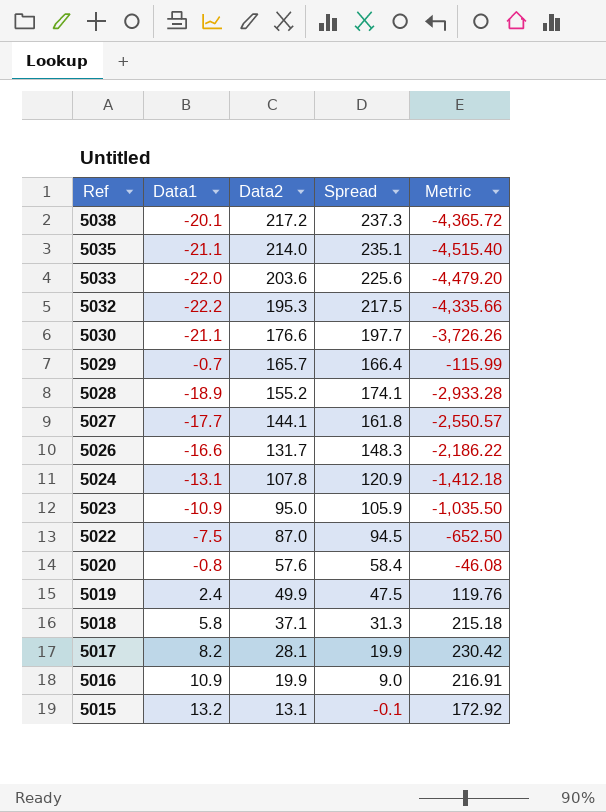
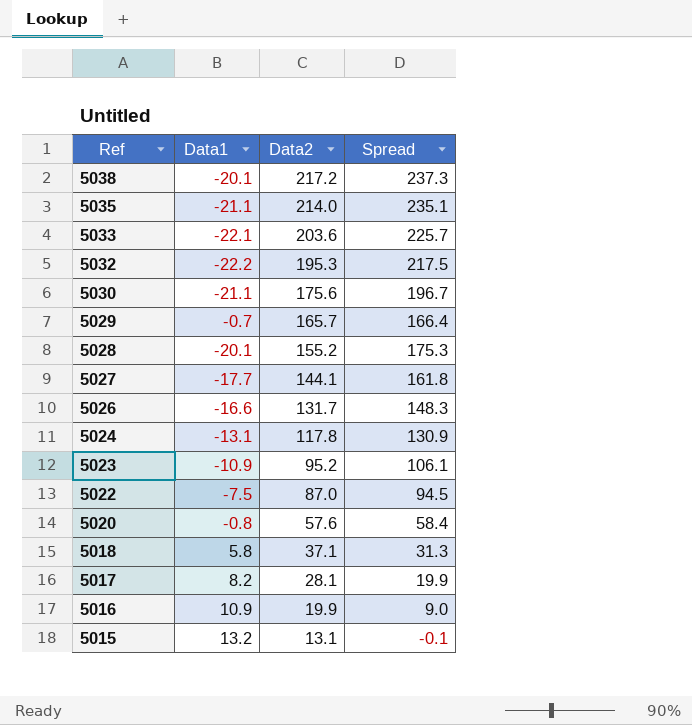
column Metric | formula: [Data1] * [Data2] -> none
row 5019: 2.4 | 49.9 | 47.5 | 119.76 -> none
5033 | Data1: -22.0 -> -22.1
5033 | Spread: 225.6 -> 225.7
5030 | Data2: 176.6 -> 175.6
5030 | Spread: 197.7 -> 196.7
5028 | Data1: -18.9 -> -20.1
5028 | Spread: 174.1 -> 175.3
5024 | Data2: 107.8 -> 117.8
5024 | Spread: 120.9 -> 130.9
5023 | Data2: 95.0 -> 95.2
5023 | Spread: 105.9 -> 106.1

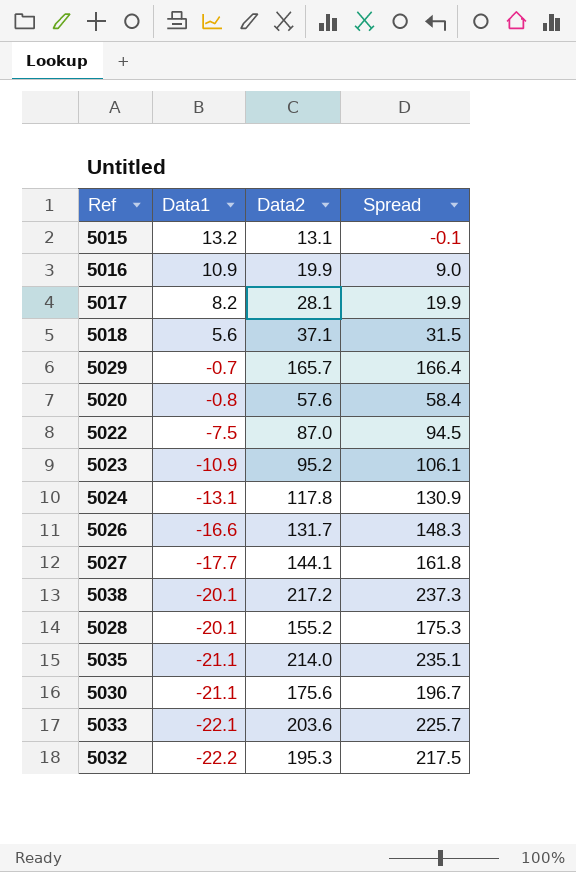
row order: Ref descending -> Data1 descending
5018 | Data1: 5.8 -> 5.6
5018 | Spread: 31.3 -> 31.5

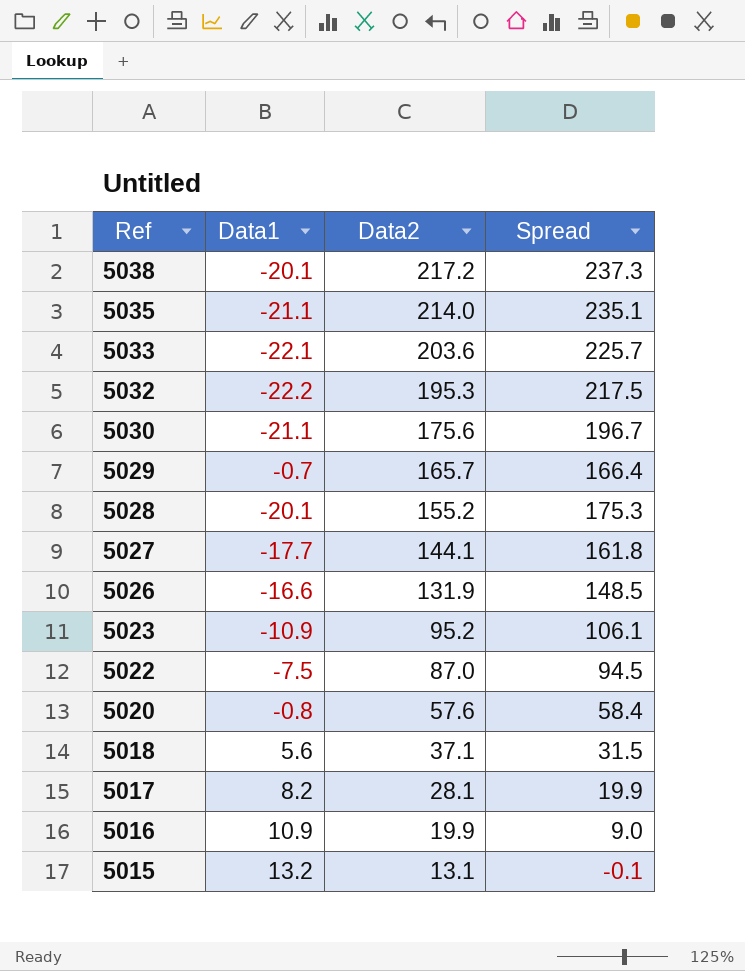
row order: Data1 descending -> Ref descending
row 5024: -13.1 | 117.8 | 130.9 -> none
5026 | Data2: 131.7 -> 131.9
5026 | Spread: 148.3 -> 148.5

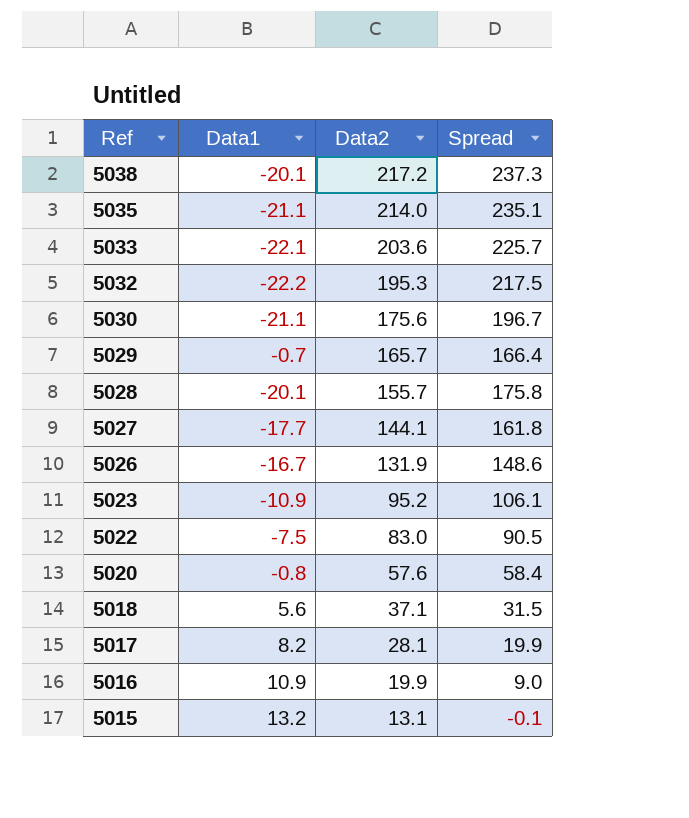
5028 | Data2: 155.2 -> 155.7
5028 | Spread: 175.3 -> 175.8
5026 | Data1: -16.6 -> -16.7
5026 | Spread: 148.5 -> 148.6
5022 | Data2: 87.0 -> 83.0
5022 | Spread: 94.5 -> 90.5

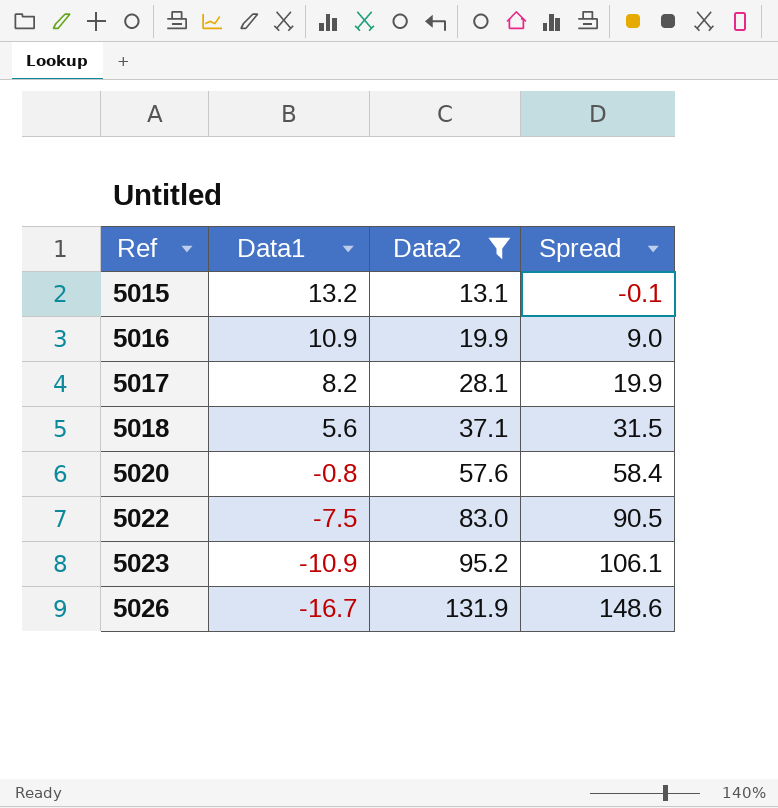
filter: none -> Data2 <= 131.9
row order: Ref descending -> Ref ascending

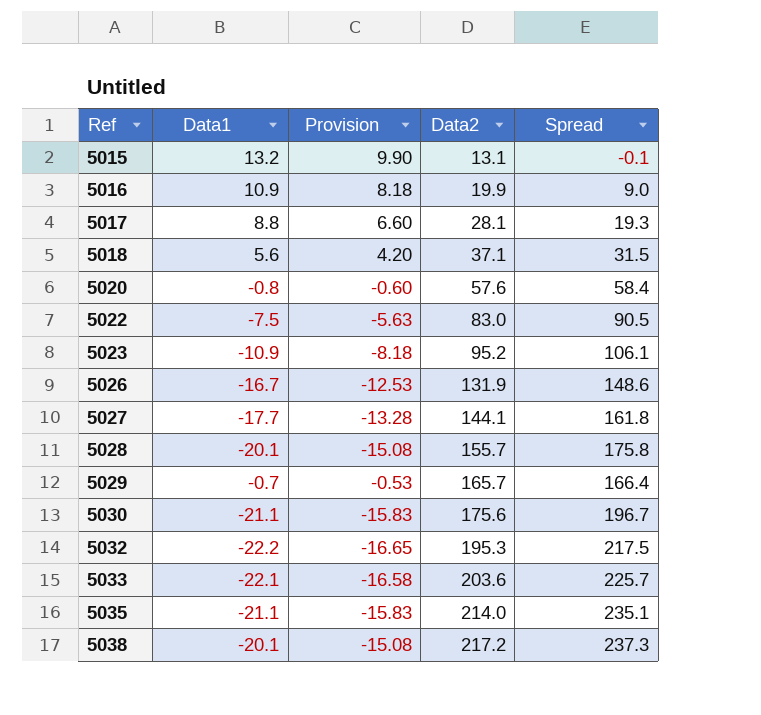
filter: Data2 <= 131.9 -> none
column Provision | formula: none -> [Data1] * 0.75
5017 | Data1: 8.2 -> 8.8
5017 | Spread: 19.9 -> 19.3

